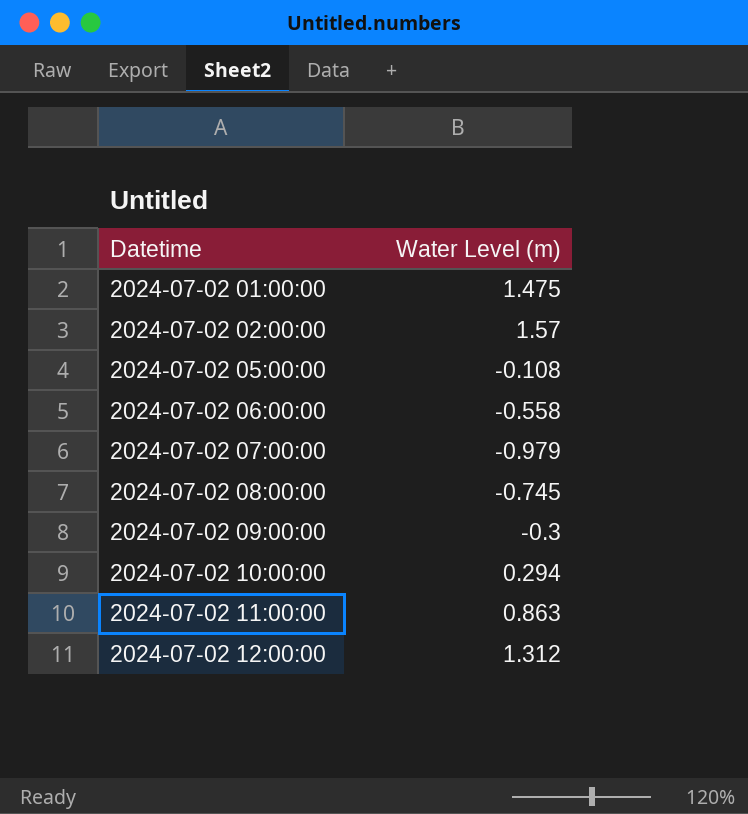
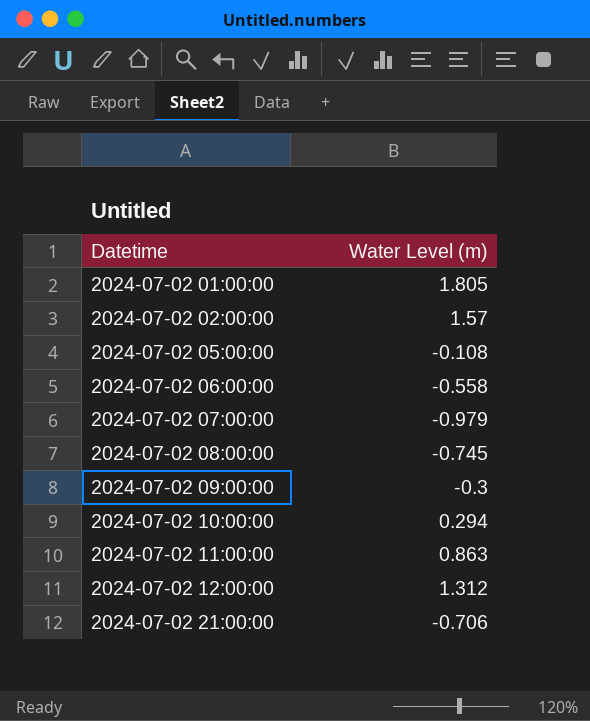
2024-07-02 01:00:00 | Water Level (m): 1.475 -> 1.805
row 2024-07-02 21:00:00: none -> -0.706

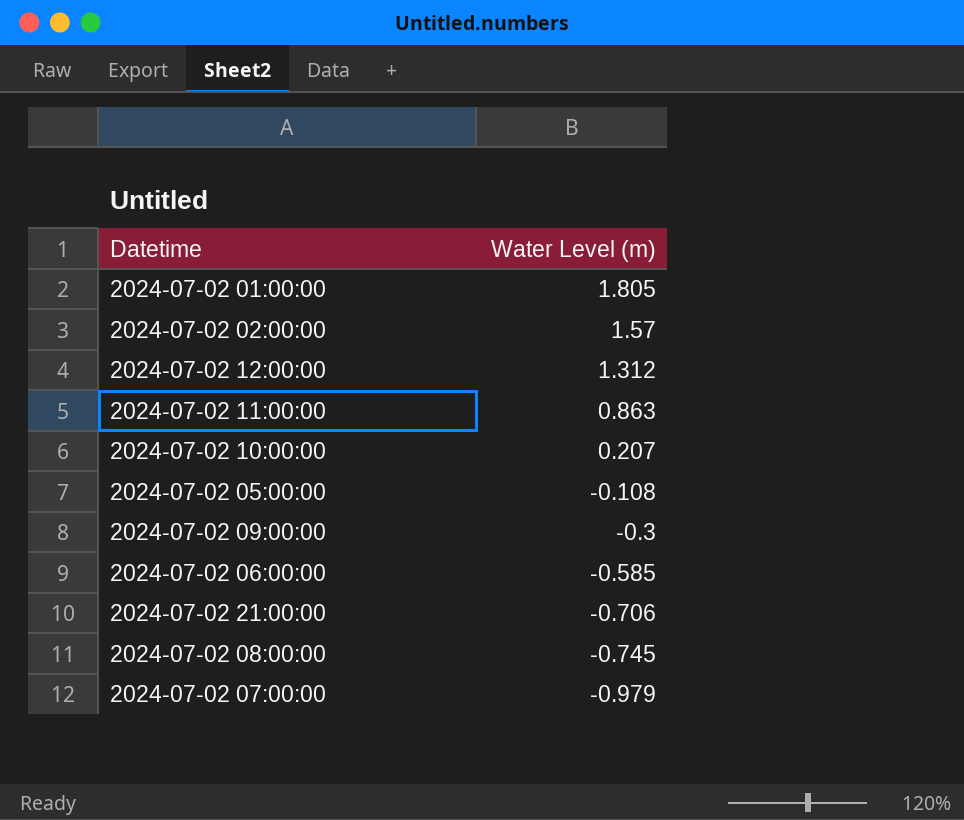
row order: Datetime ascending -> Water Level (m) descending
2024-07-02 10:00:00 | Water Level (m): 0.294 -> 0.207
2024-07-02 06:00:00 | Water Level (m): -0.558 -> -0.585

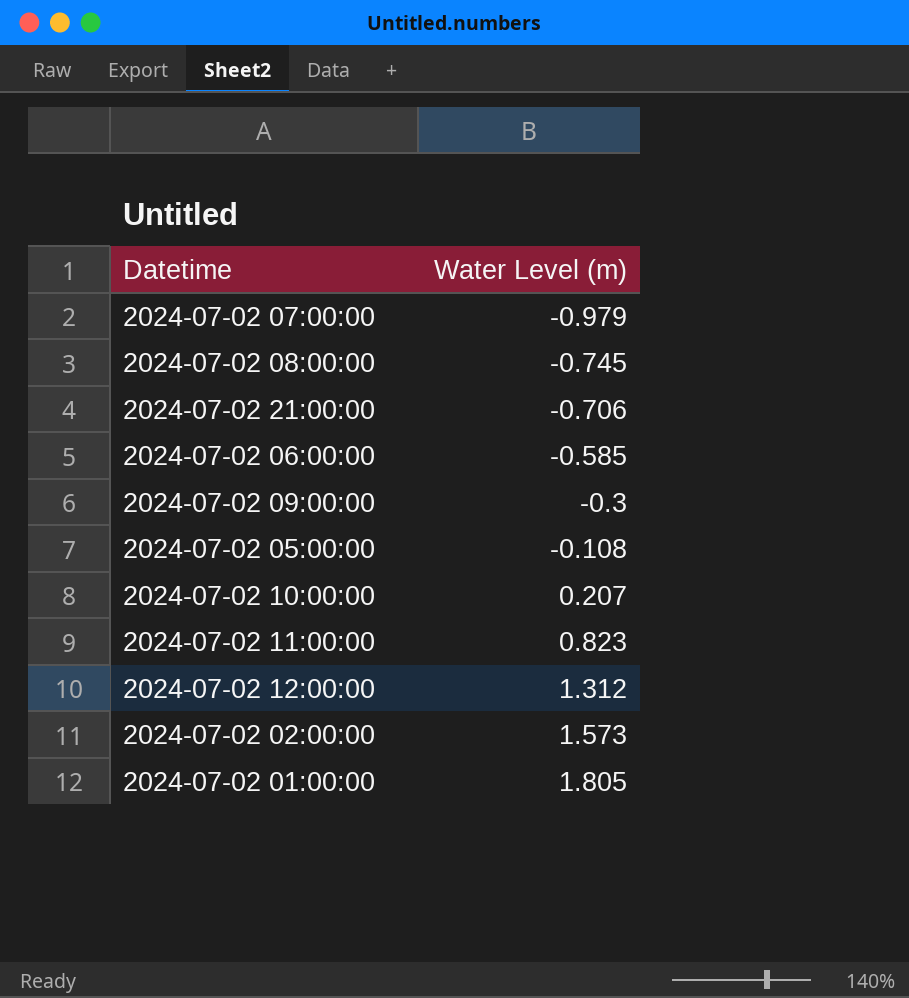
row order: Water Level (m) descending -> Water Level (m) ascending
2024-07-02 11:00:00 | Water Level (m): 0.863 -> 0.823
2024-07-02 02:00:00 | Water Level (m): 1.57 -> 1.573

